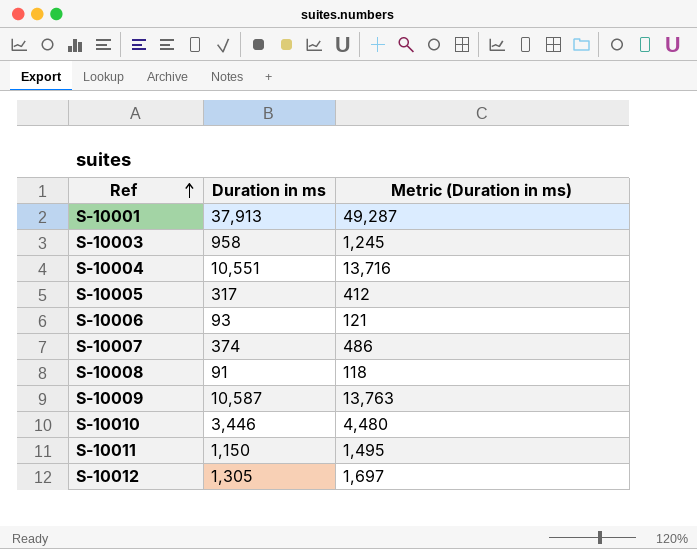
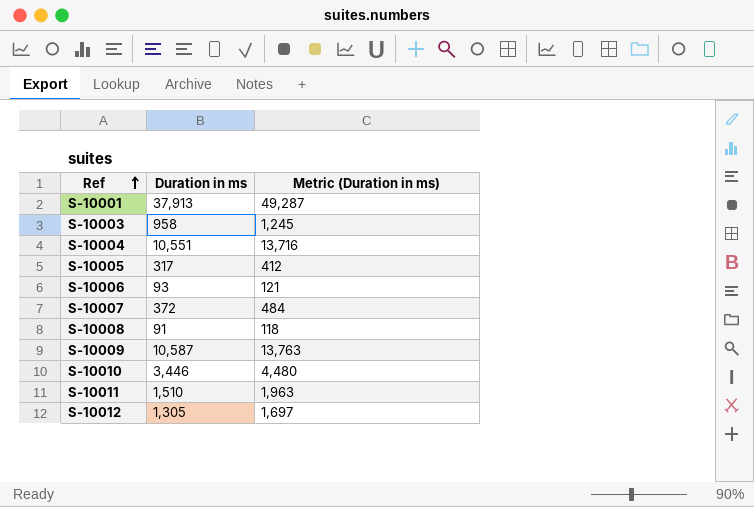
S-10007 | Duration in ms: 374 -> 372
S-10007 | Metric (Duration in ms): 486 -> 484
S-10011 | Duration in ms: 1,150 -> 1,510
S-10011 | Metric (Duration in ms): 1,495 -> 1,963

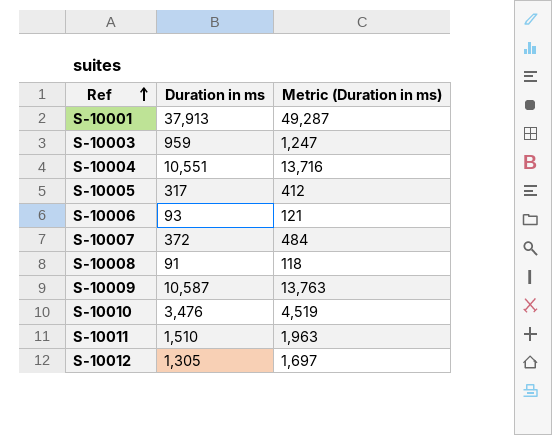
S-10003 | Duration in ms: 958 -> 959
S-10003 | Metric (Duration in ms): 1,245 -> 1,247
S-10010 | Duration in ms: 3,446 -> 3,476
S-10010 | Metric (Duration in ms): 4,480 -> 4,519

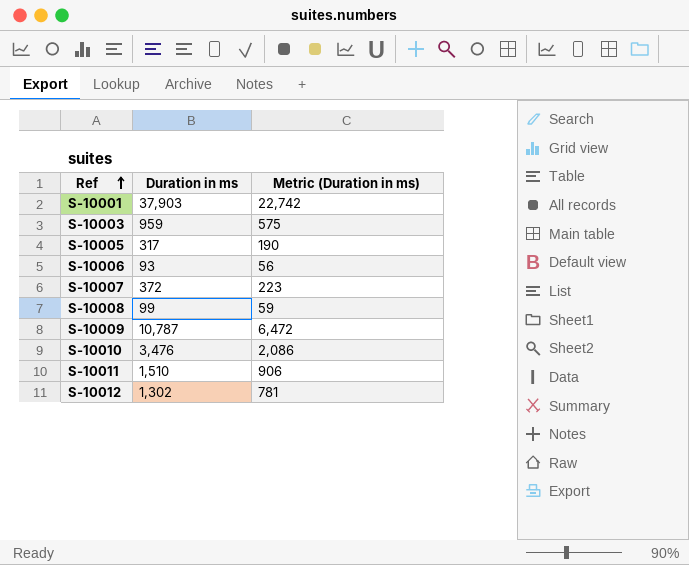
column Metric (Duration in ms) | formula: [Duration in ms] * 1.3 -> [Duration in ms] * 0.6
row S-10004: 10,551 | 13,716 -> none
S-10001 | Duration in ms: 37,913 -> 37,903
S-10008 | Duration in ms: 91 -> 99
S-10009 | Duration in ms: 10,587 -> 10,787
S-10012 | Duration in ms: 1,305 -> 1,302

